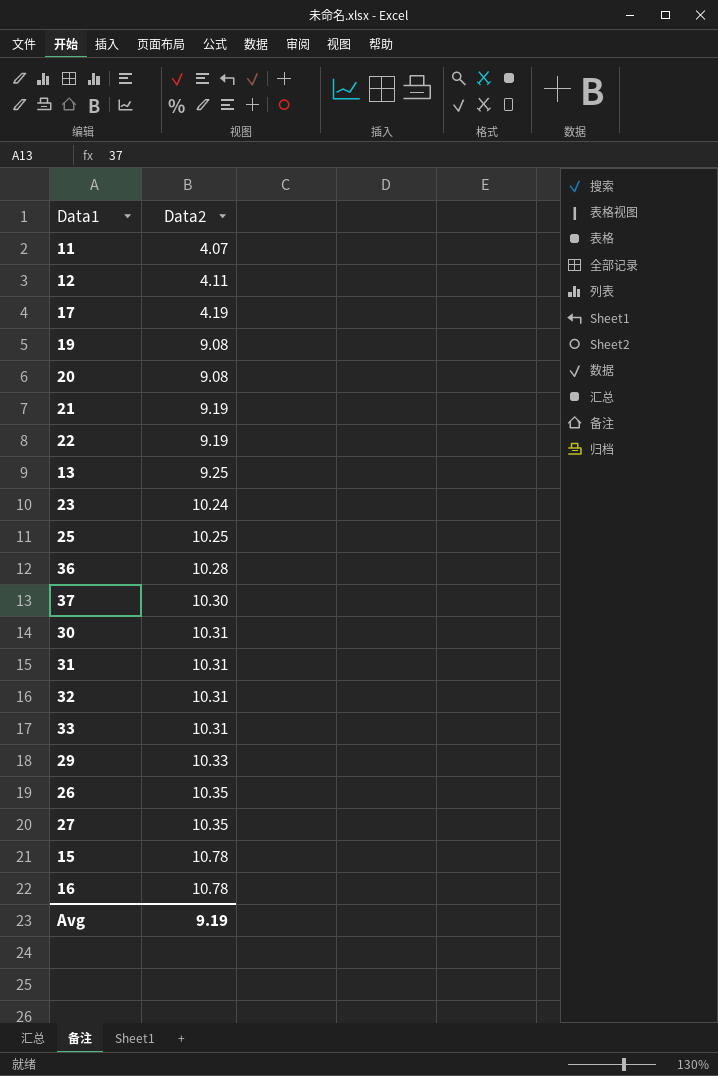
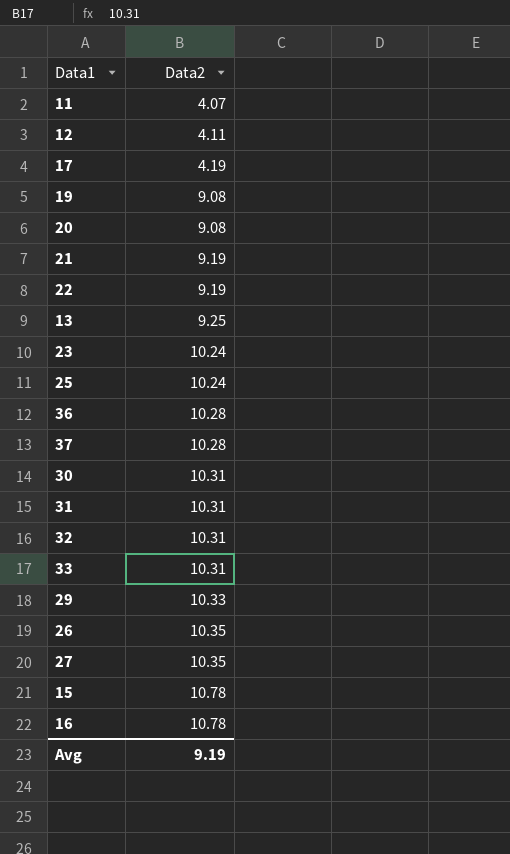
25 | Data2: 10.25 -> 10.24
37 | Data2: 10.30 -> 10.28

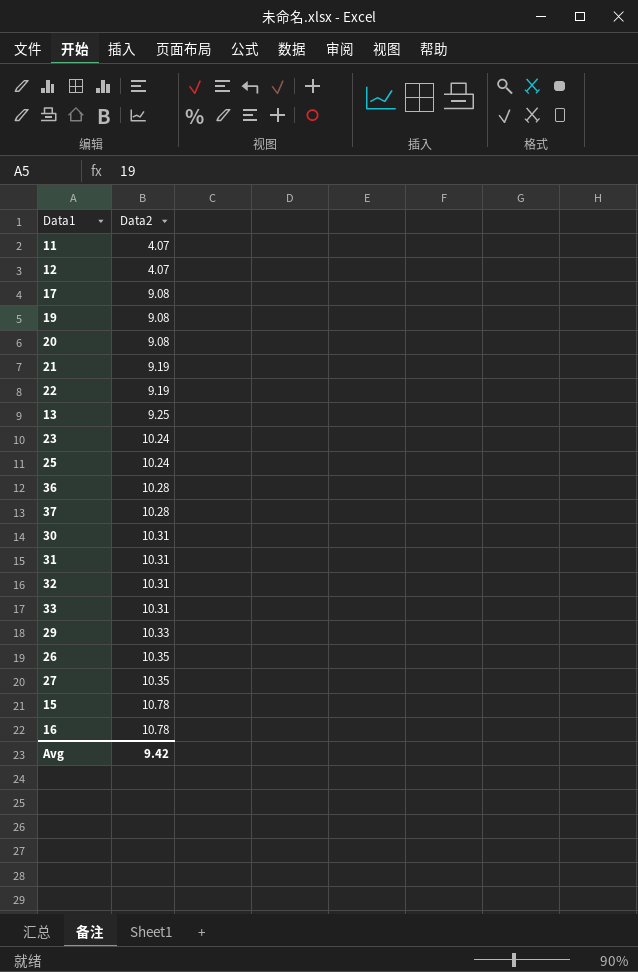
12 | Data2: 4.11 -> 4.07
17 | Data2: 4.19 -> 9.08
Avg | Data2: 9.19 -> 9.42

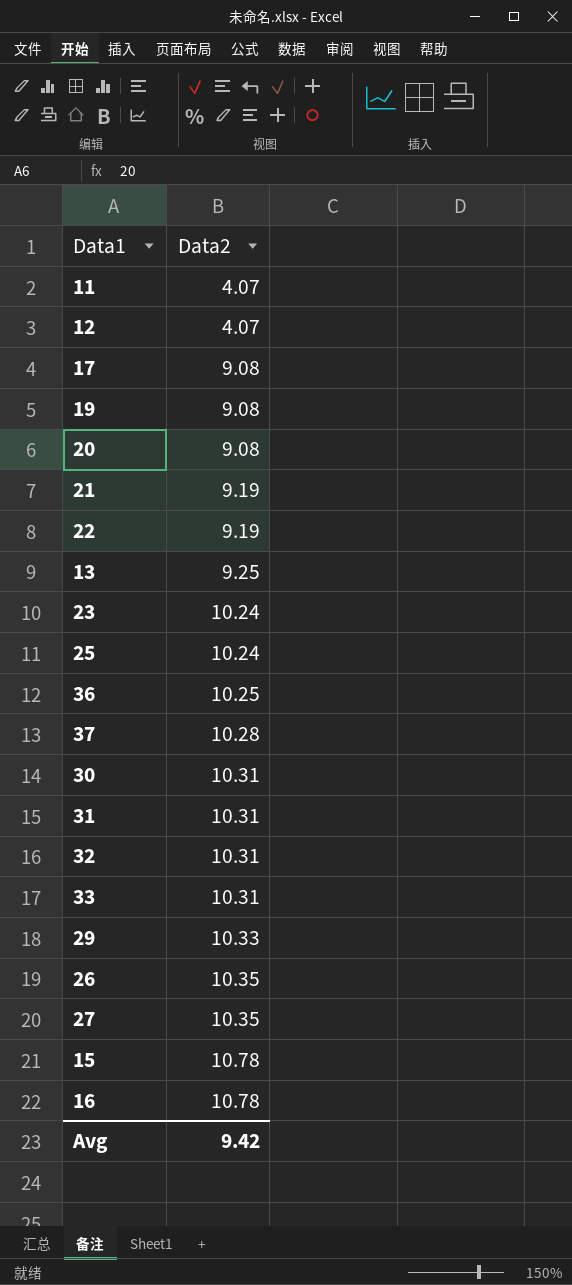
36 | Data2: 10.28 -> 10.25

